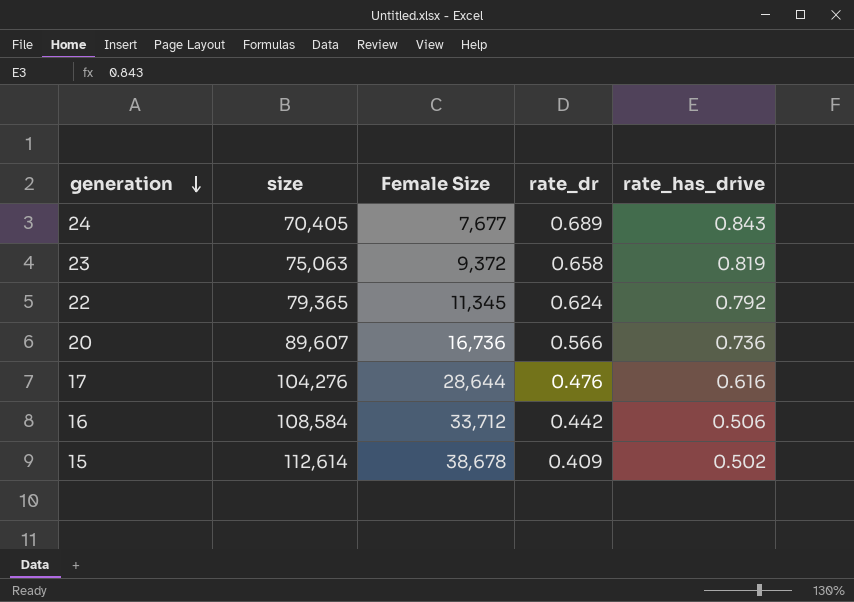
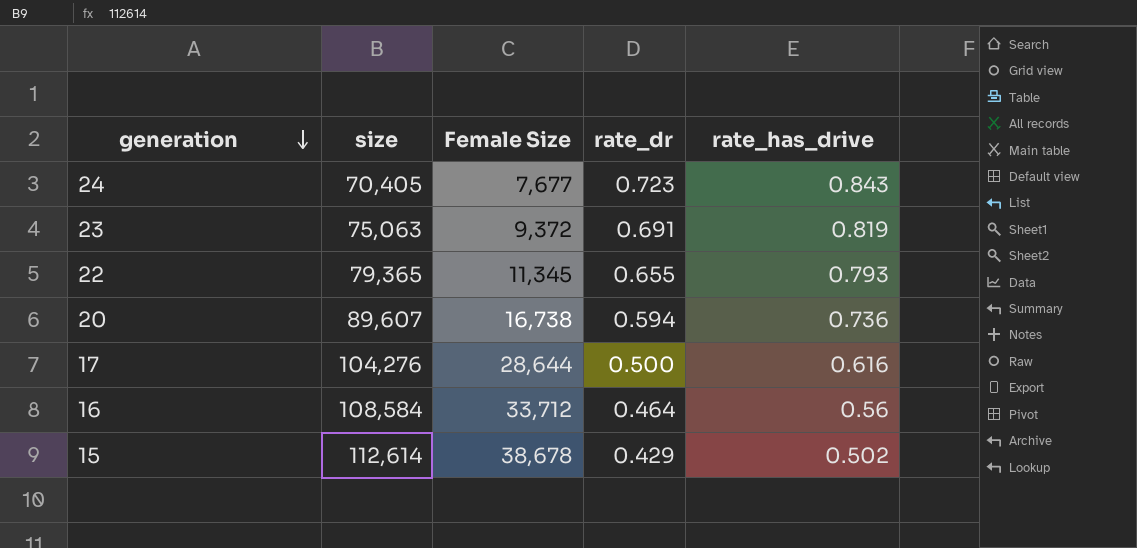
24 | rate_dr: 0.689 -> 0.723
23 | rate_dr: 0.658 -> 0.691
22 | rate_dr: 0.624 -> 0.655
22 | rate_has_drive: 0.792 -> 0.793
20 | Female Size: 16,736 -> 16,738
20 | rate_dr: 0.566 -> 0.594
17 | rate_dr: 0.476 -> 0.500
16 | rate_dr: 0.442 -> 0.464
16 | rate_has_drive: 0.506 -> 0.56
15 | rate_dr: 0.409 -> 0.429

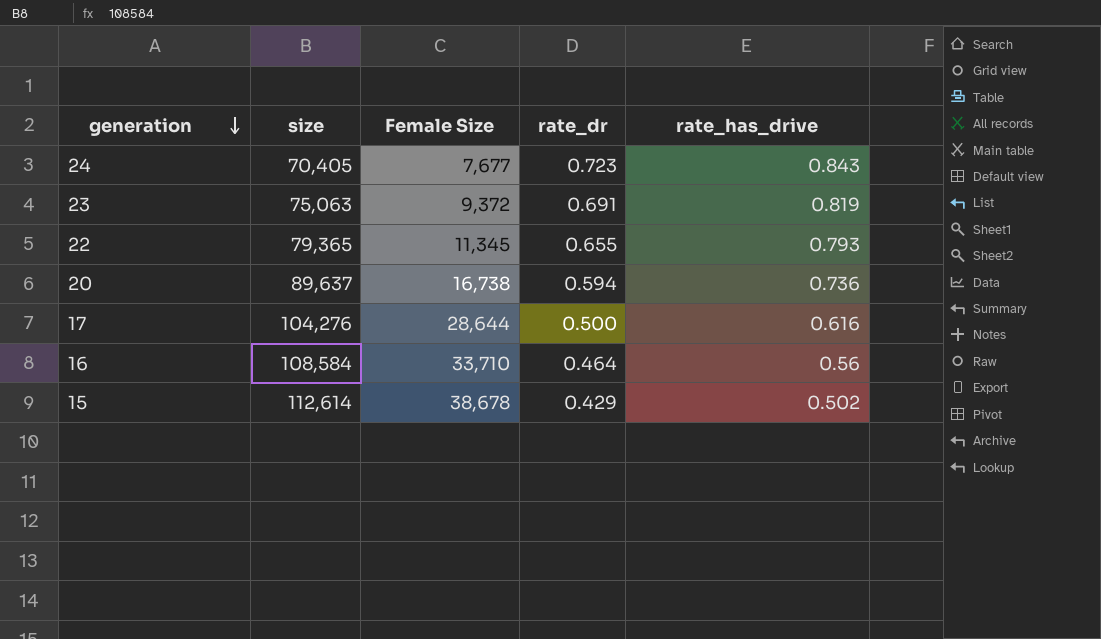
20 | size: 89,607 -> 89,637
16 | Female Size: 33,712 -> 33,710

